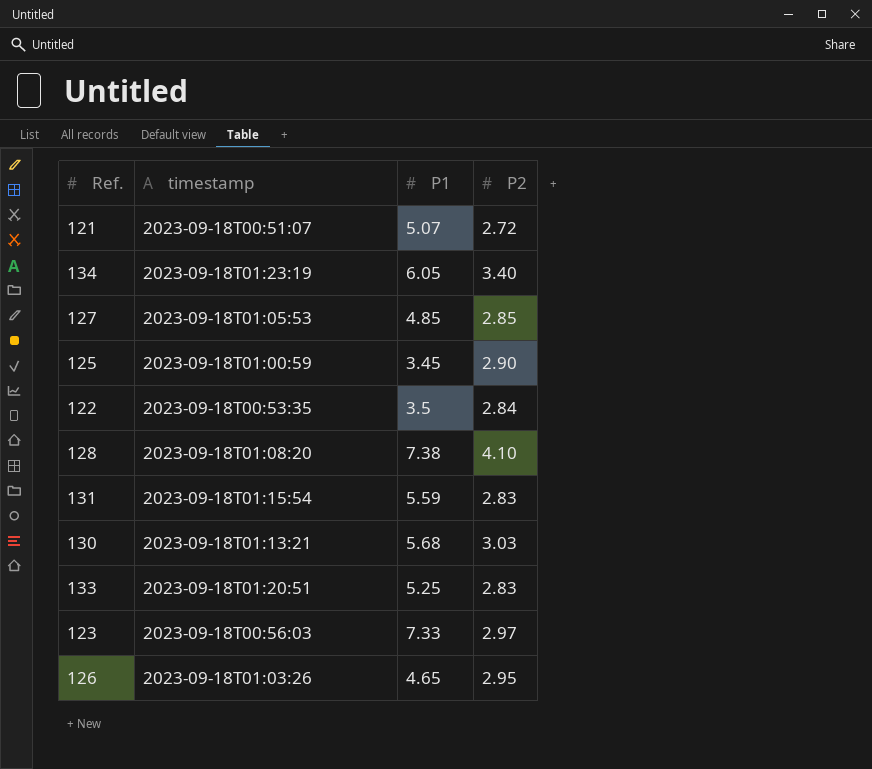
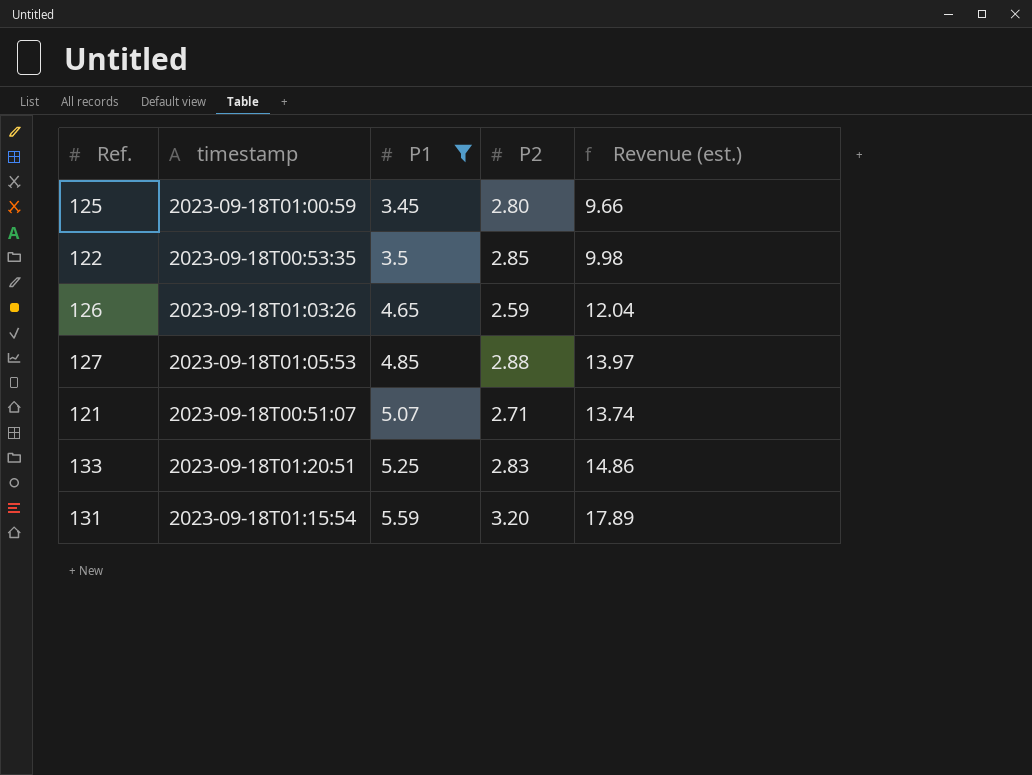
filter: none -> P1 <= 5.59
row order: none -> P1 ascending
column Revenue (est.) | formula: none -> [P1] * [P2]
125 | P2: 2.90 -> 2.80
122 | P2: 2.84 -> 2.85
126 | P2: 2.95 -> 2.59
127 | P2: 2.85 -> 2.88
121 | P2: 2.72 -> 2.71
131 | P2: 2.83 -> 3.20

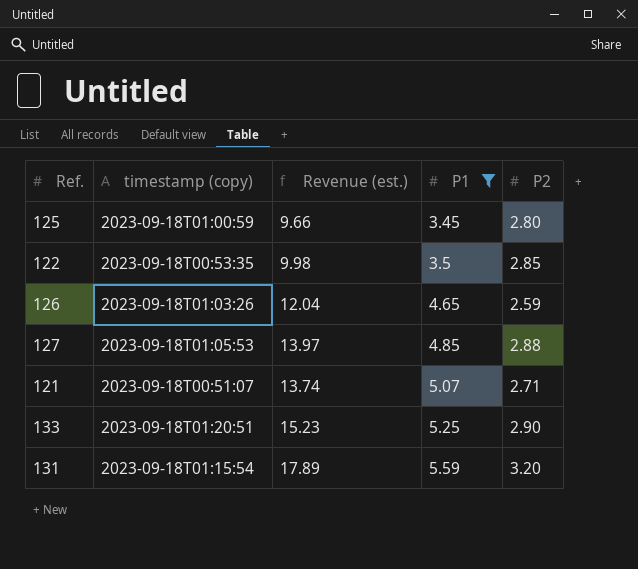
column name: timestamp -> timestamp (copy)
column Revenue (est.) | position: 5 -> 3
133 | Revenue (est.): 14.86 -> 15.23
133 | P2: 2.83 -> 2.90

